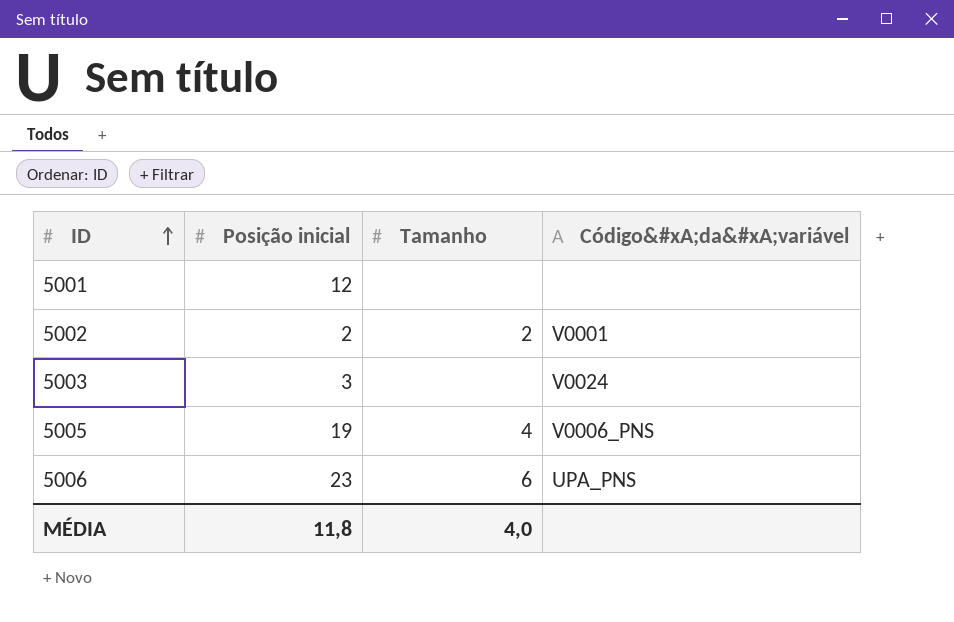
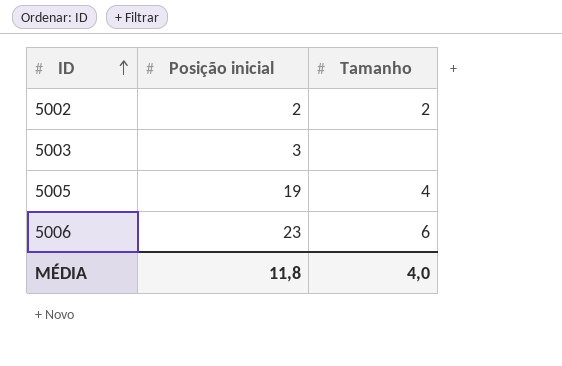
column Código&#xA;da&#xA;variável | position: 4 -> none
row 5001: 12 | none | none -> none

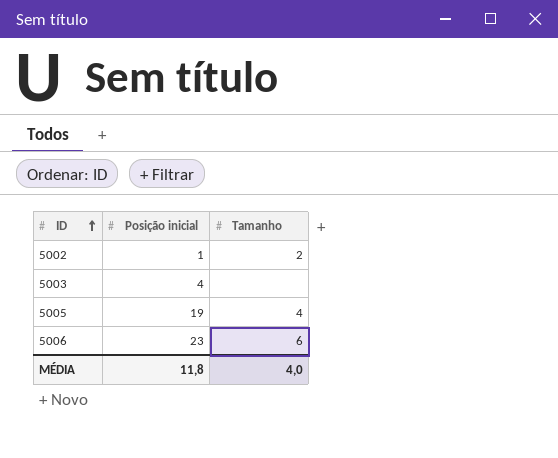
5002 | Posição inicial: 2 -> 1
5003 | Posição inicial: 3 -> 4

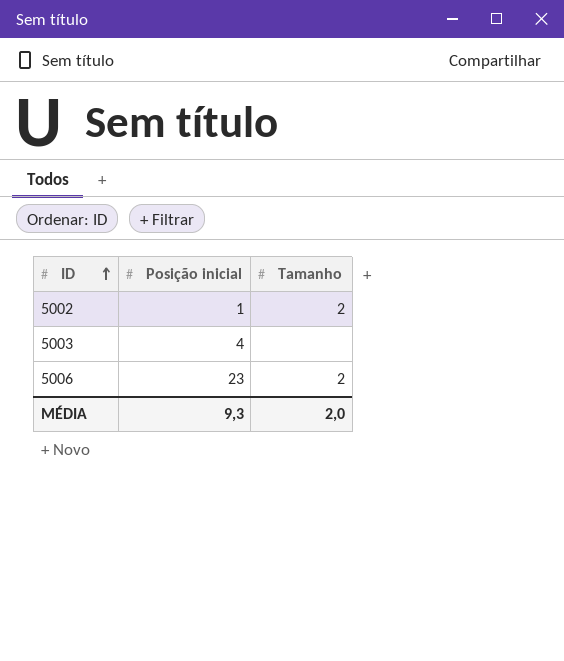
row 5005: 19 | 4 -> none
5006 | Tamanho: 6 -> 2
MÉDIA | Posição inicial: 11,8 -> 9,3
MÉDIA | Tamanho: 4,0 -> 2,0

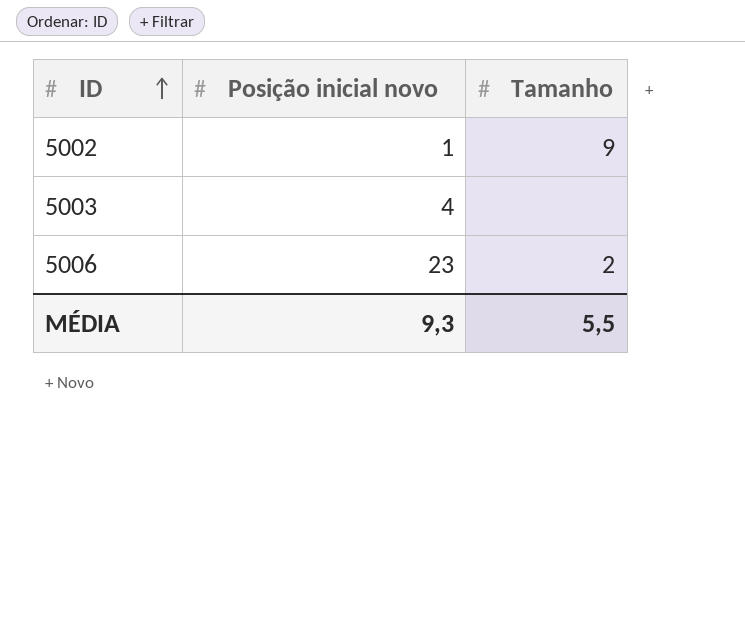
column name: Posição inicial -> Posição inicial novo
5002 | Tamanho: 2 -> 9
MÉDIA | Tamanho: 2,0 -> 5,5

